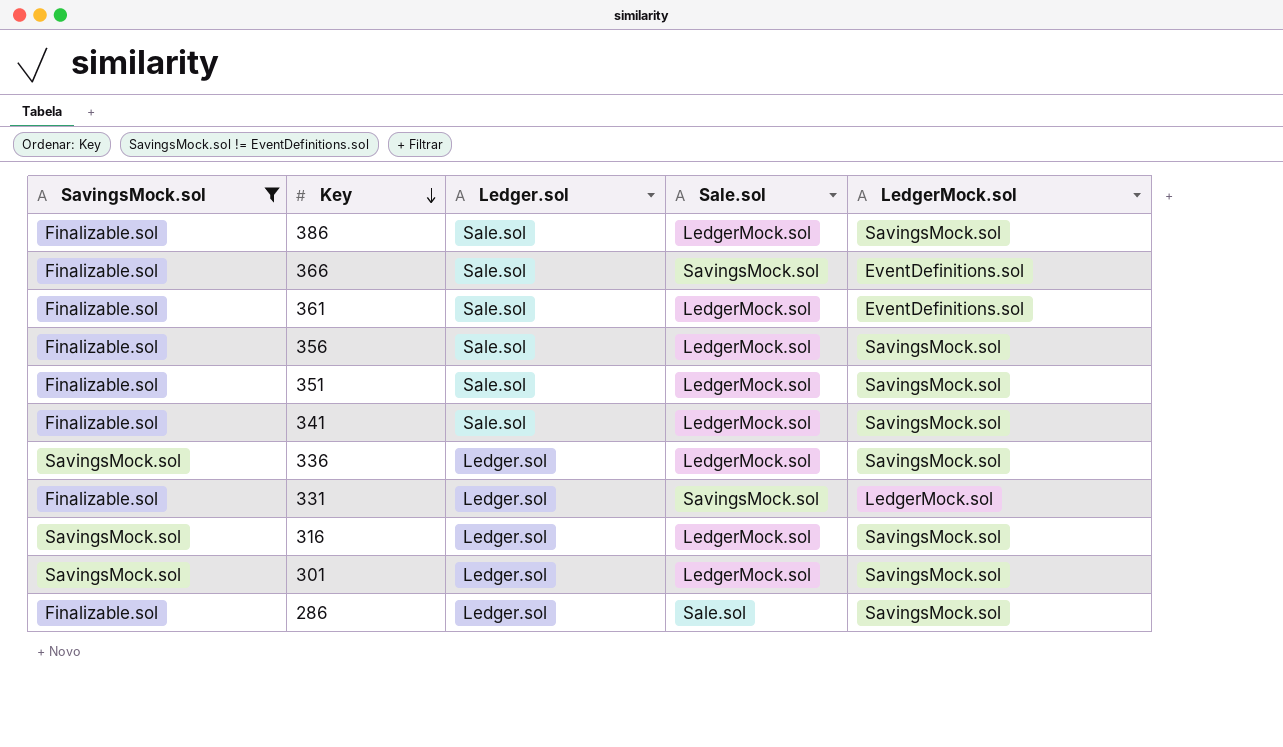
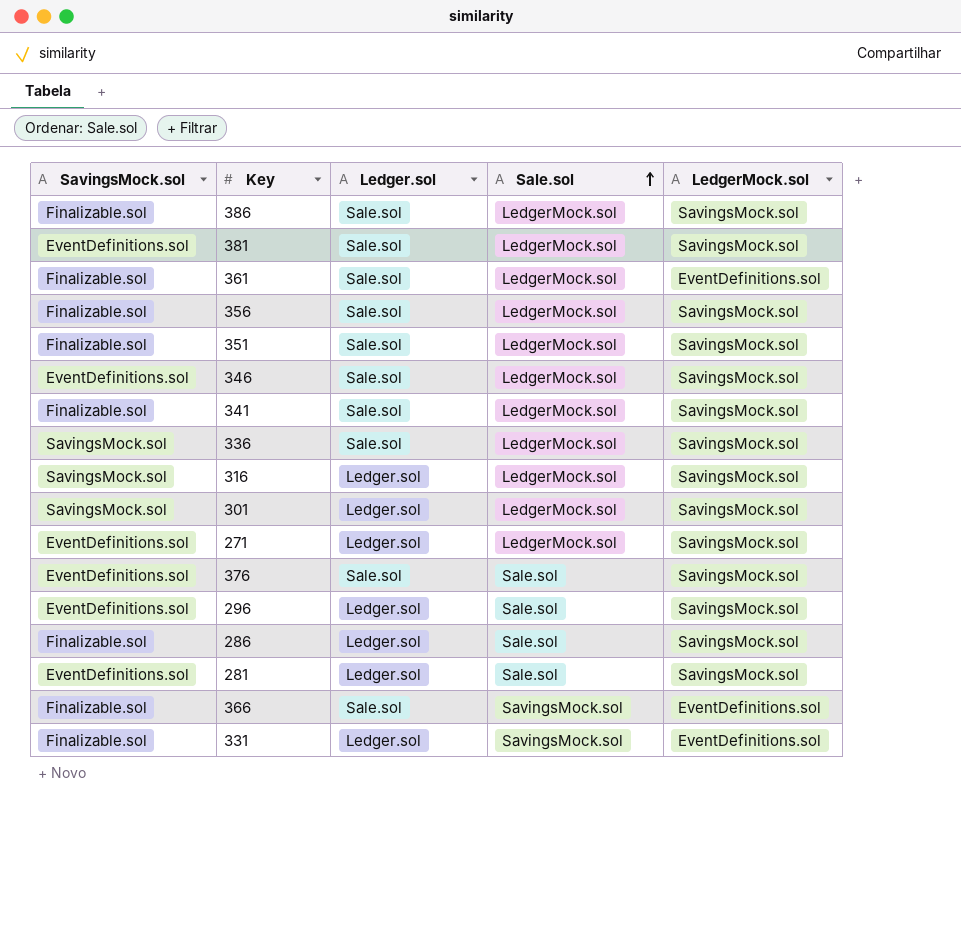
filter: SavingsMock.sol != EventDefinitions.sol -> none
row order: Key descending -> Sale.sol ascending
336 | Ledger.sol: Ledger.sol -> Sale.sol
331 | LedgerMock.sol: LedgerMock.sol -> EventDefinitions.sol

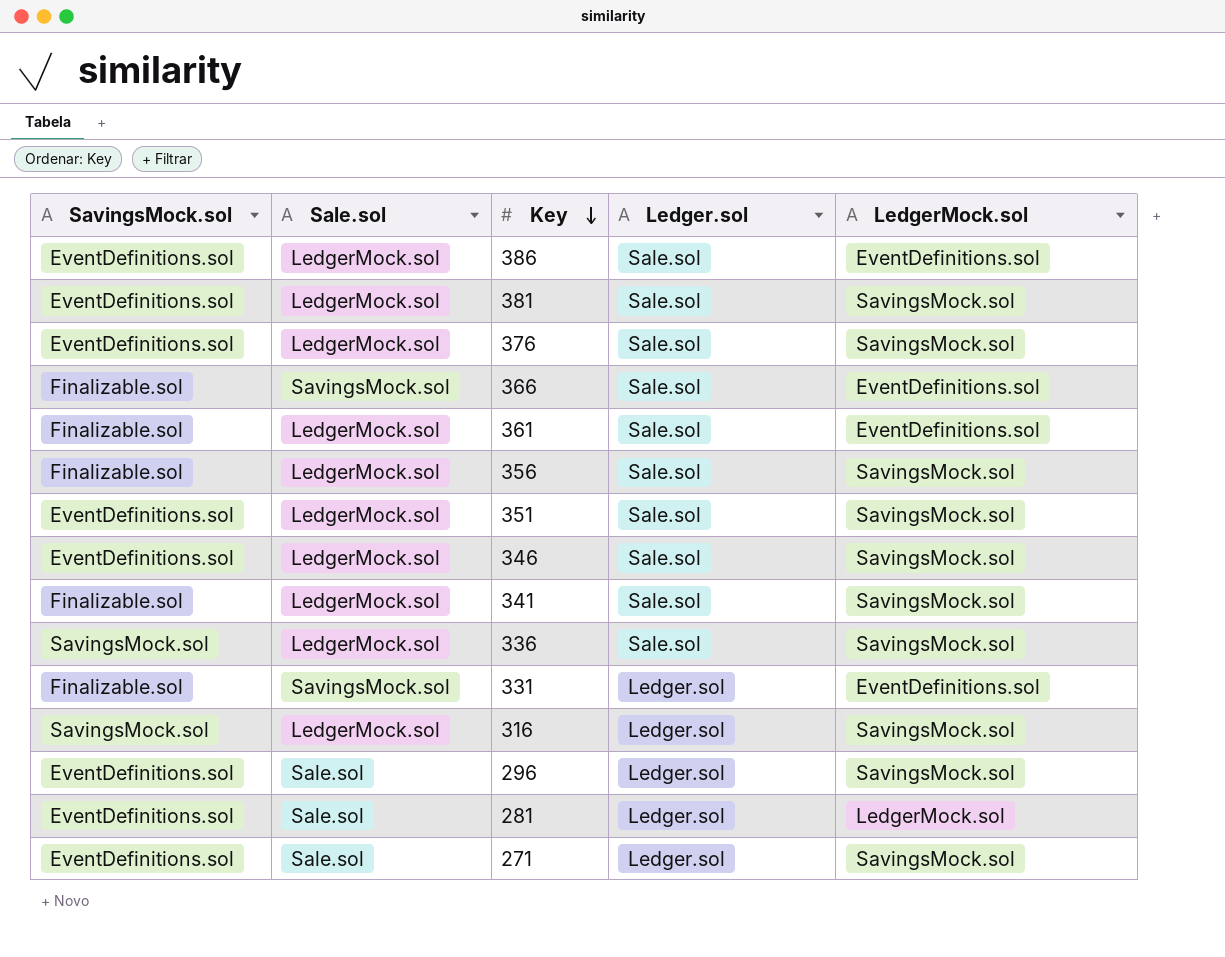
row order: Sale.sol ascending -> Key descending
column Sale.sol | position: 4 -> 2
row 301: SavingsMock.sol | Ledger.sol | LedgerMock.sol | SavingsMock.sol -> none
row 286: Finalizable.sol | Ledger.sol | Sale.sol | SavingsMock.sol -> none
386 | SavingsMock.sol: Finalizable.sol -> EventDefinitions.sol
386 | LedgerMock.sol: SavingsMock.sol -> EventDefinitions.sol
376 | Sale.sol: Sale.sol -> LedgerMock.sol
351 | SavingsMock.sol: Finalizable.sol -> EventDefinitions.sol
281 | LedgerMock.sol: SavingsMock.sol -> LedgerMock.sol
271 | Sale.sol: LedgerMock.sol -> Sale.sol

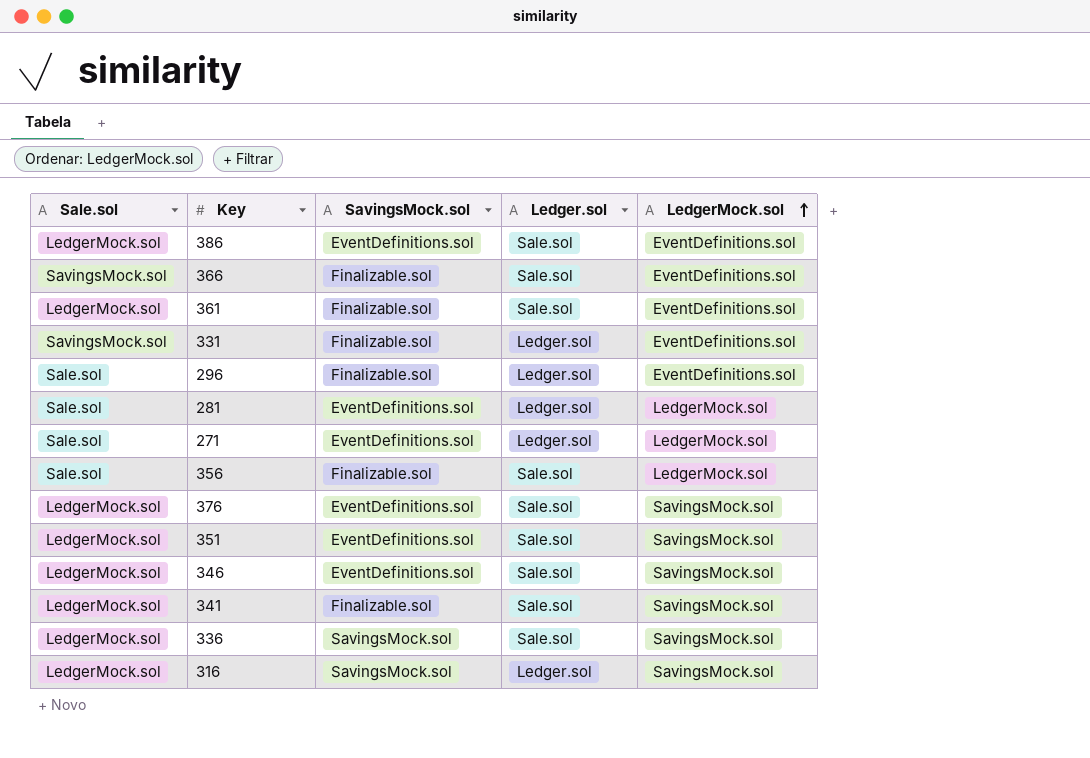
row order: Key descending -> LedgerMock.sol ascending
column SavingsMock.sol | position: 1 -> 3
row 381: EventDefinitions.sol | LedgerMock.sol | Sale.sol | SavingsMock.sol -> none
296 | SavingsMock.sol: EventDefinitions.sol -> Finalizable.sol
296 | LedgerMock.sol: SavingsMock.sol -> EventDefinitions.sol
271 | LedgerMock.sol: SavingsMock.sol -> LedgerMock.sol
356 | Sale.sol: LedgerMock.sol -> Sale.sol
356 | LedgerMock.sol: SavingsMock.sol -> LedgerMock.sol

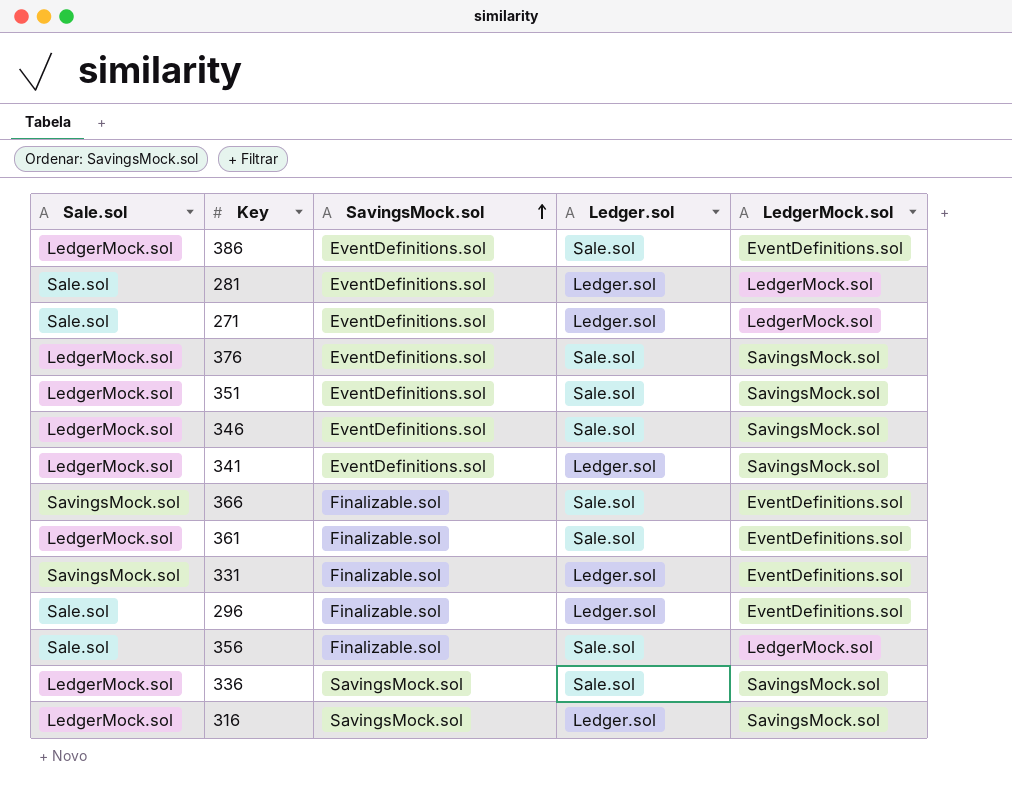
row order: LedgerMock.sol ascending -> SavingsMock.sol ascending
341 | SavingsMock.sol: Finalizable.sol -> EventDefinitions.sol
341 | Ledger.sol: Sale.sol -> Ledger.sol

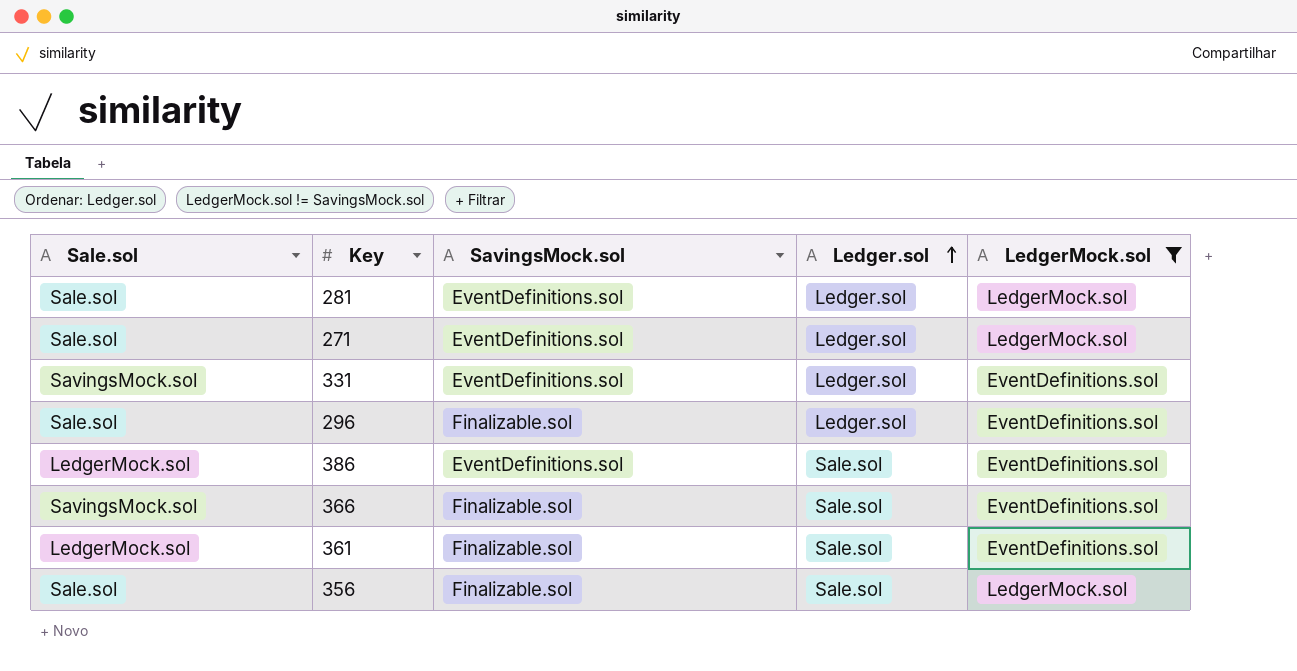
filter: none -> LedgerMock.sol != SavingsMock.sol
row order: SavingsMock.sol ascending -> Ledger.sol ascending
331 | SavingsMock.sol: Finalizable.sol -> EventDefinitions.sol

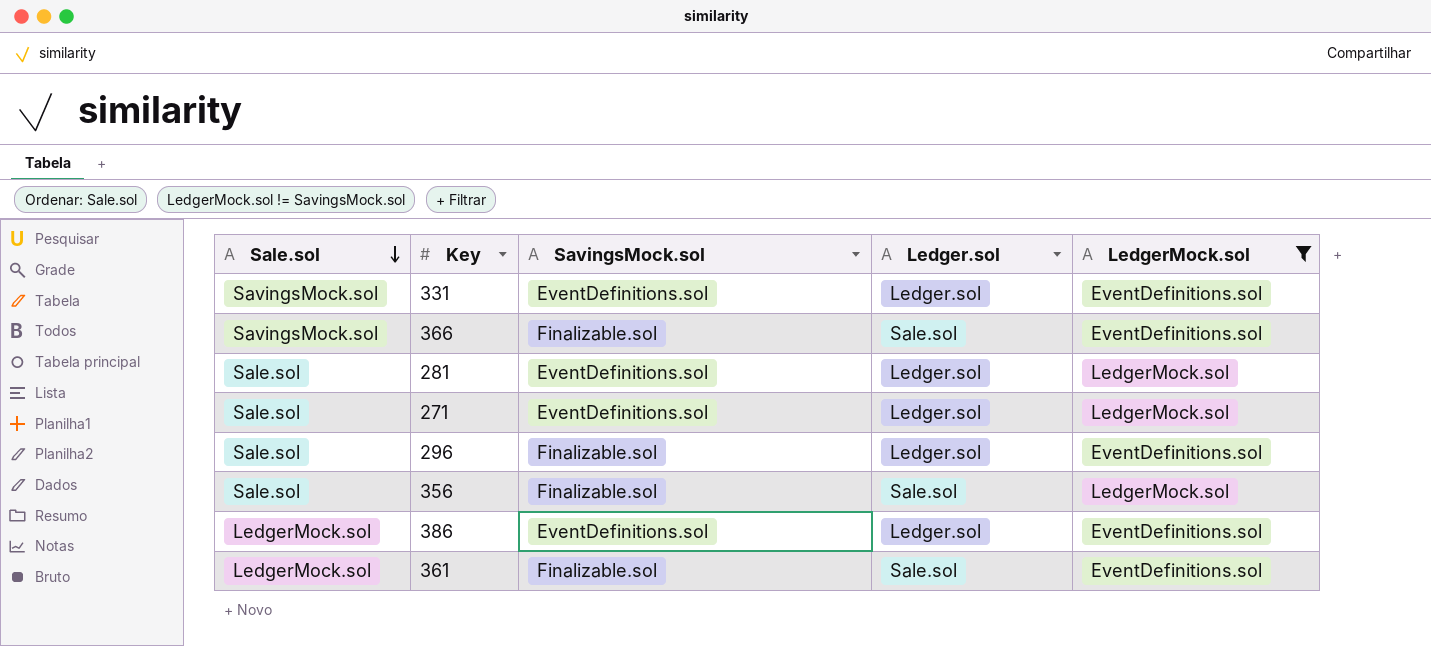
row order: Ledger.sol ascending -> Sale.sol descending
386 | Ledger.sol: Sale.sol -> Ledger.sol

